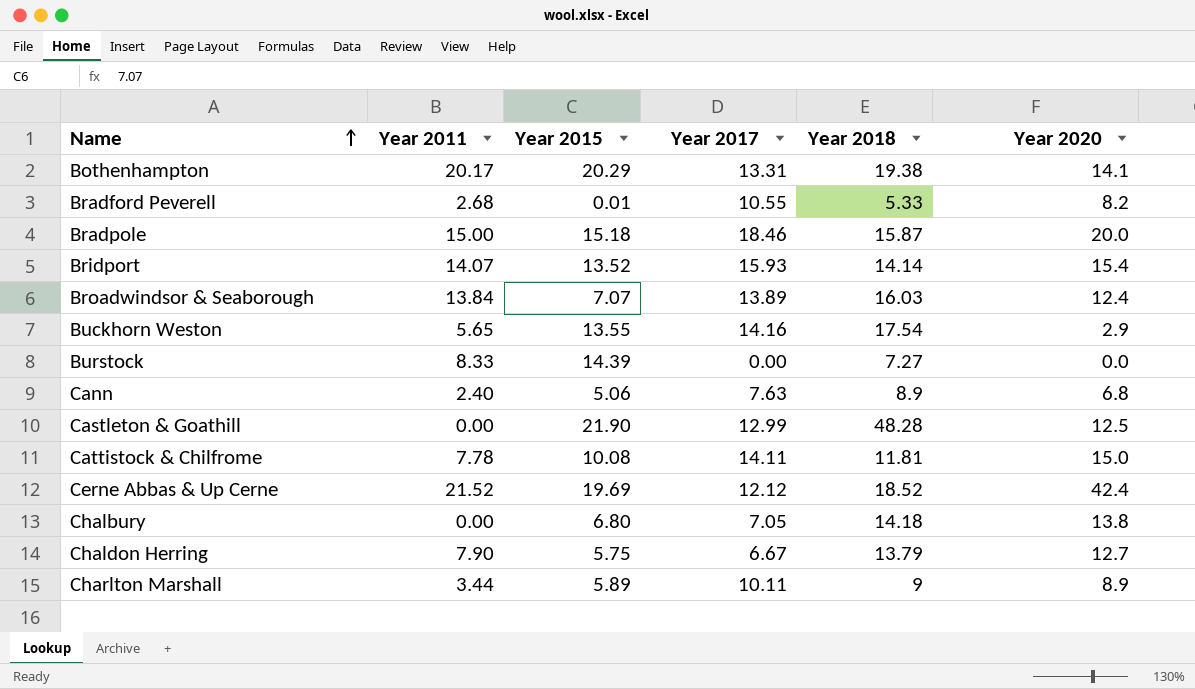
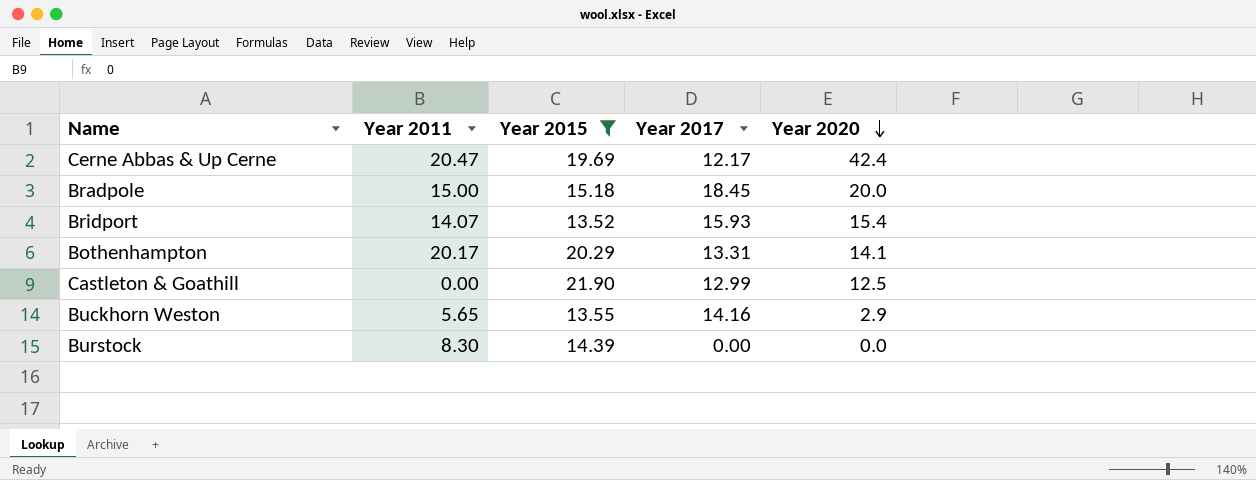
filter: none -> Year 2015 >= 13.52
row order: Name ascending -> Year 2020 descending
column Year 2018 | position: 5 -> none
Cerne Abbas & Up Cerne | Year 2011: 21.52 -> 20.47
Cerne Abbas & Up Cerne | Year 2017: 12.12 -> 12.17
Bradpole | Year 2017: 18.46 -> 18.45
Burstock | Year 2011: 8.33 -> 8.30

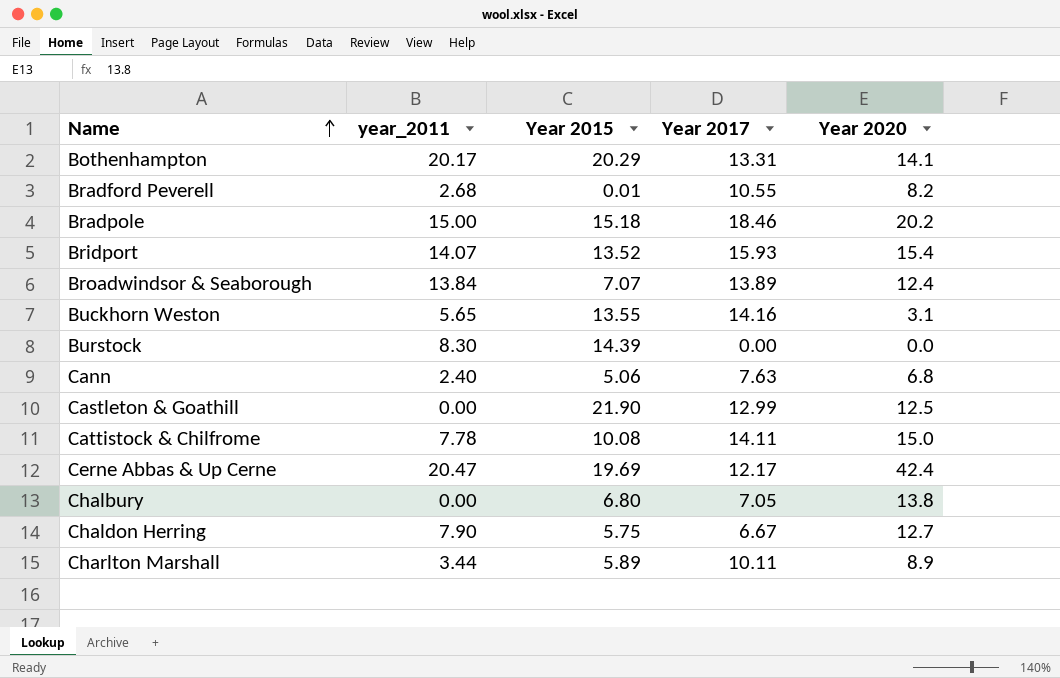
filter: Year 2015 >= 13.52 -> none
row order: Year 2020 descending -> Name ascending
column name: Year 2011 -> year_2011
Bradpole | Year 2017: 18.45 -> 18.46
Bradpole | Year 2020: 20.0 -> 20.2
Buckhorn Weston | Year 2020: 2.9 -> 3.1

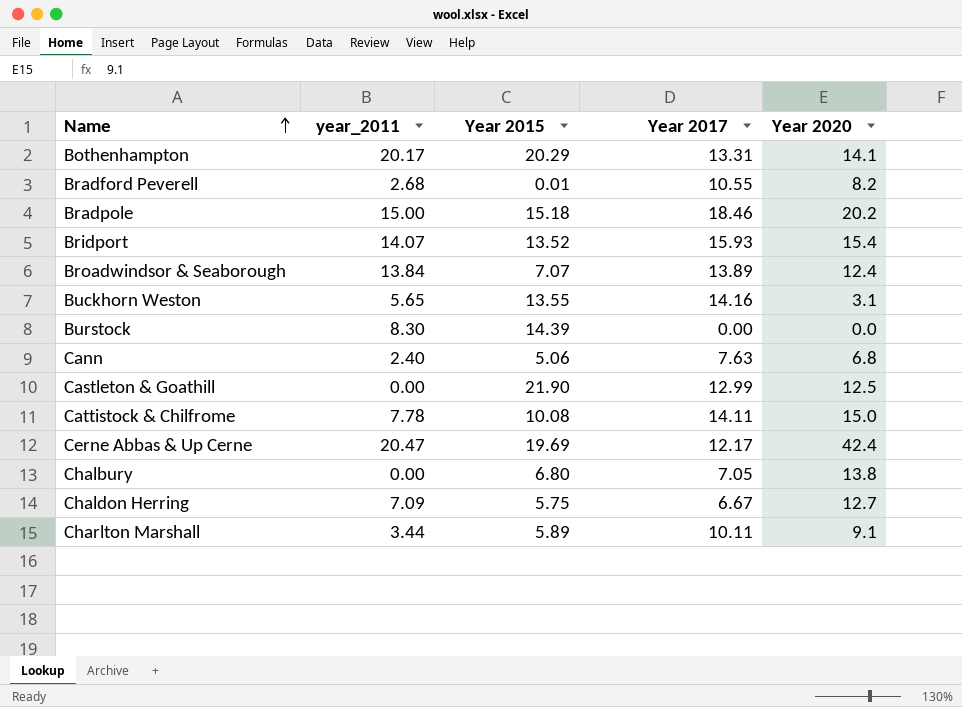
Chaldon Herring | year_2011: 7.90 -> 7.09
Charlton Marshall | Year 2020: 8.9 -> 9.1

